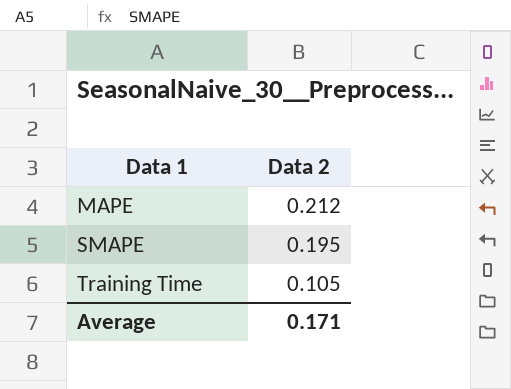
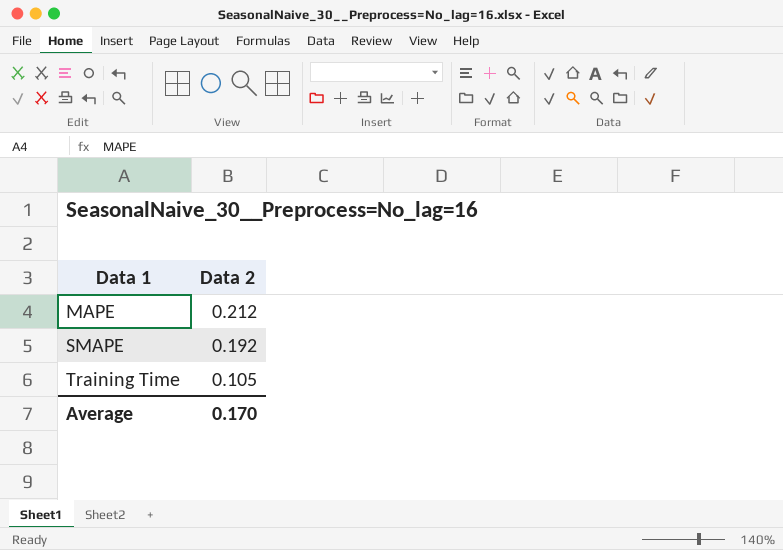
SMAPE | Data 2: 0.195 -> 0.192
Average | Data 2: 0.171 -> 0.170

